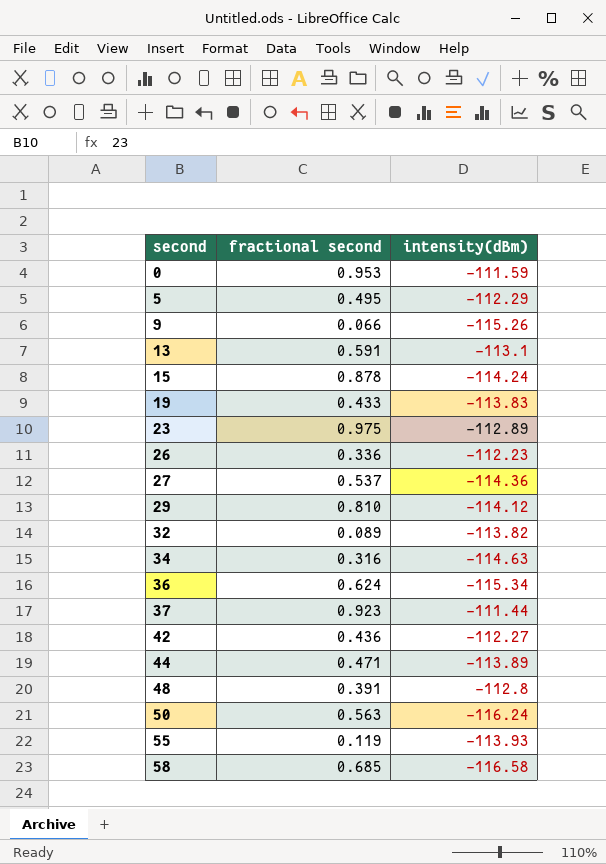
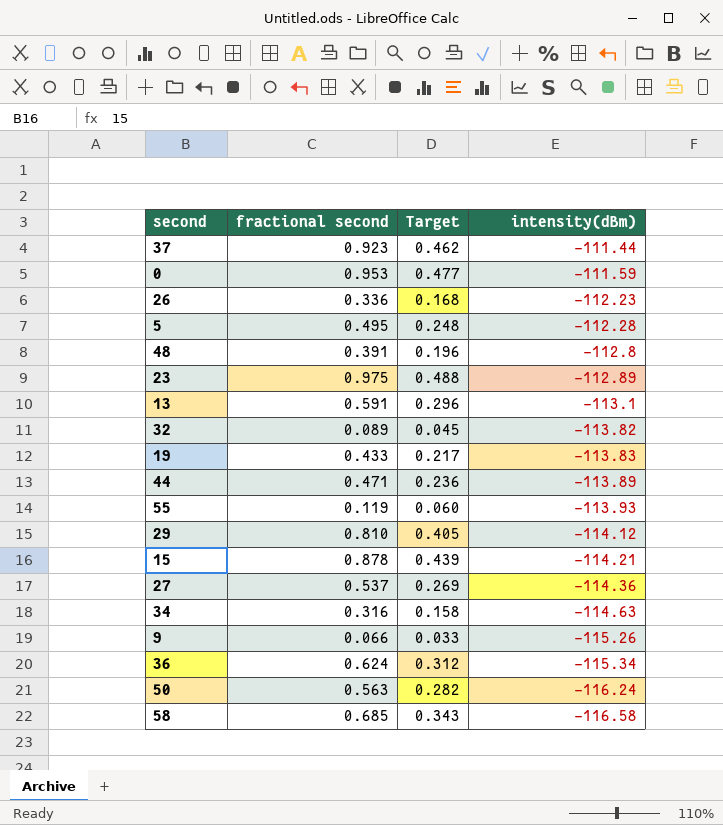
row order: second ascending -> intensity(dBm) descending
column Target | formula: none -> [fractional second] * 0.5
row 42: 0.436 | -112.27 -> none
5 | intensity(dBm): -112.29 -> -112.28
15 | intensity(dBm): -114.24 -> -114.21

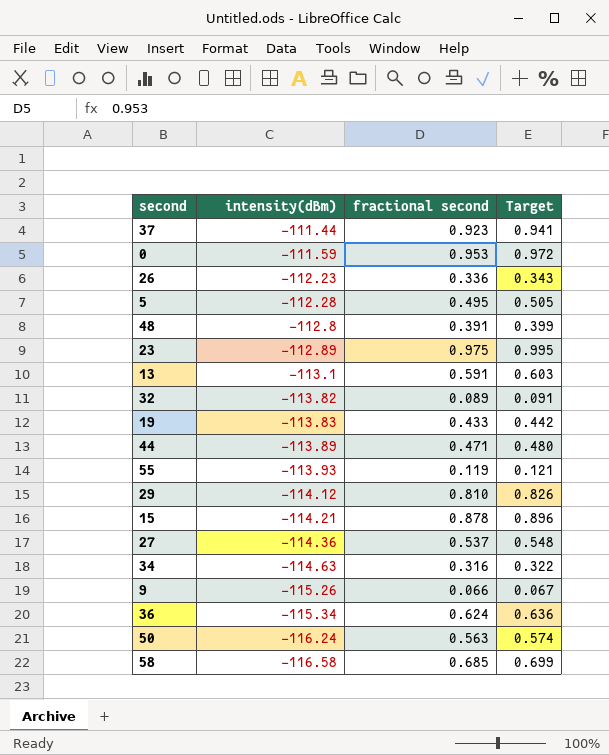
column intensity(dBm) | position: 4 -> 2
column Target | formula: [fractional second] * 0.5 -> [fractional second] * 1.02

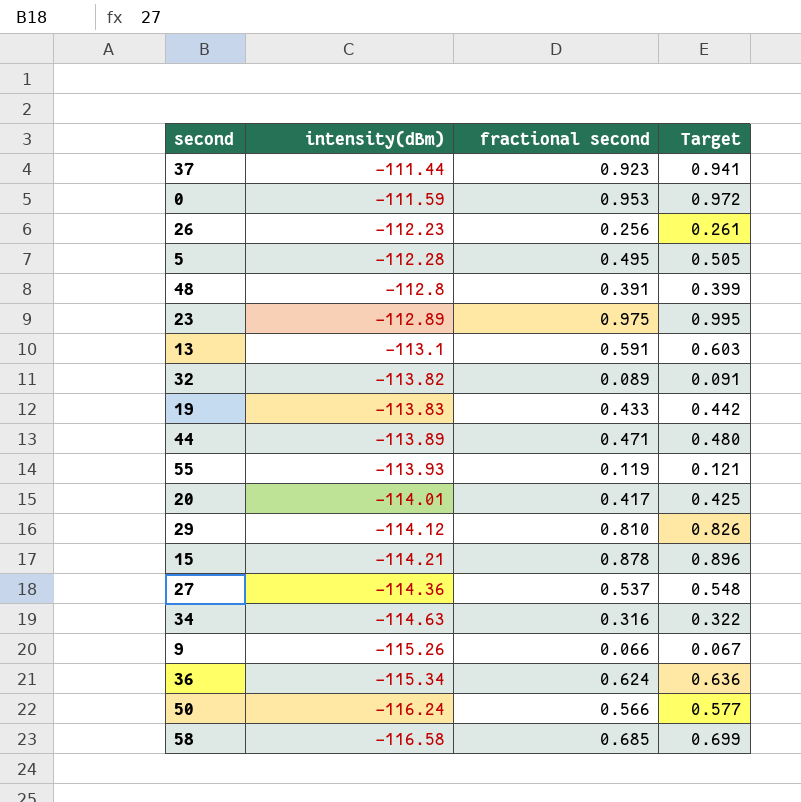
26 | fractional second: 0.336 -> 0.256
26 | Target: 0.343 -> 0.261
row 20: none -> -114.01 | 0.417 | 0.425
50 | fractional second: 0.563 -> 0.566
50 | Target: 0.574 -> 0.577

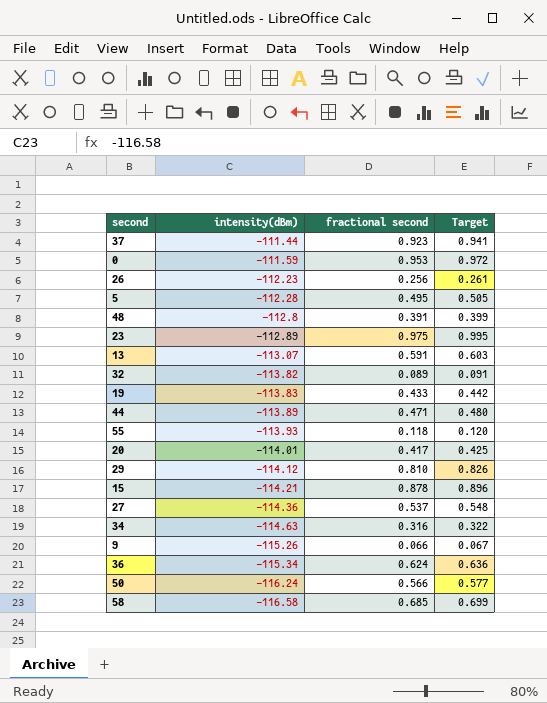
13 | intensity(dBm): -113.1 -> -113.07
55 | fractional second: 0.119 -> 0.118
55 | Target: 0.121 -> 0.120

